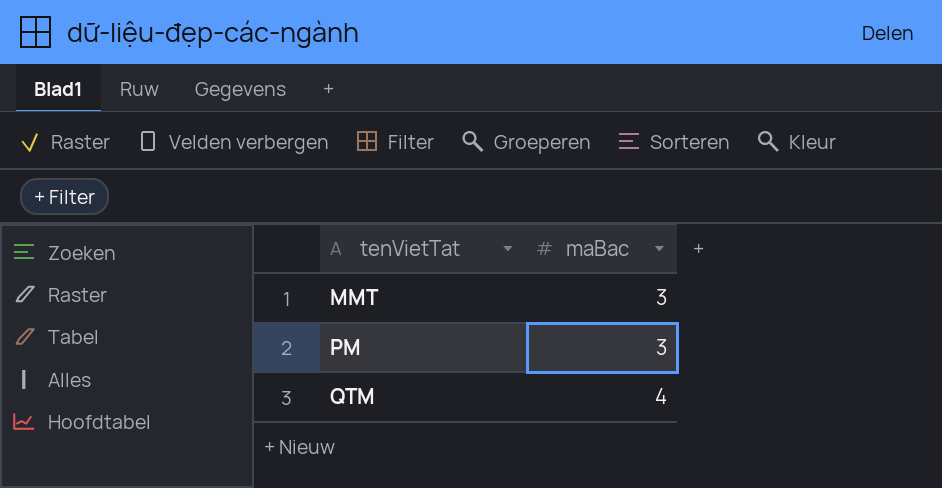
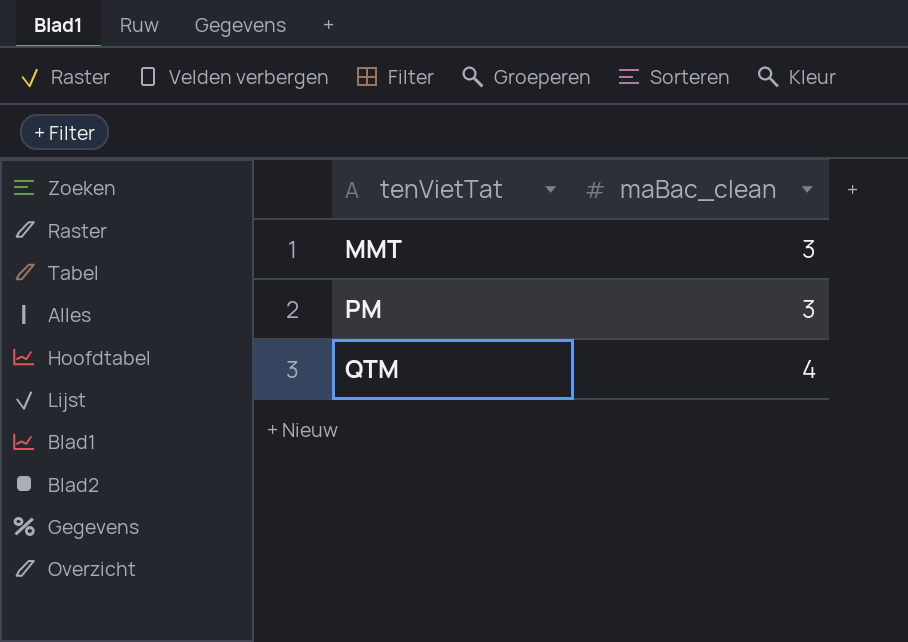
column name: maBac -> maBac_clean

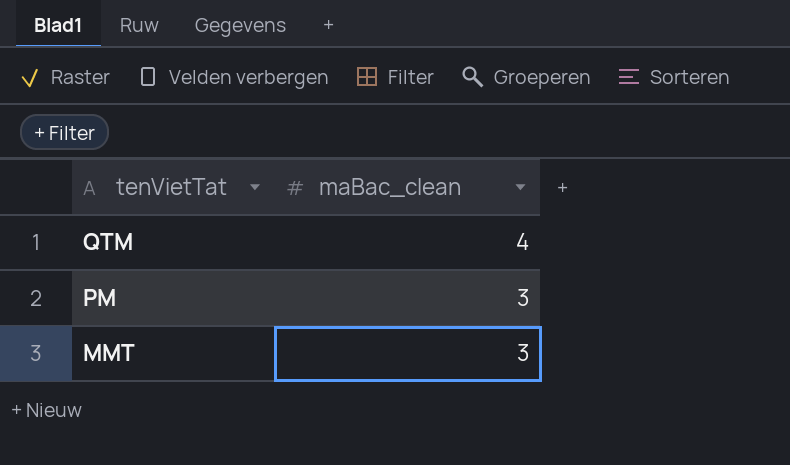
row order: tenVietTat ascending -> tenVietTat descending

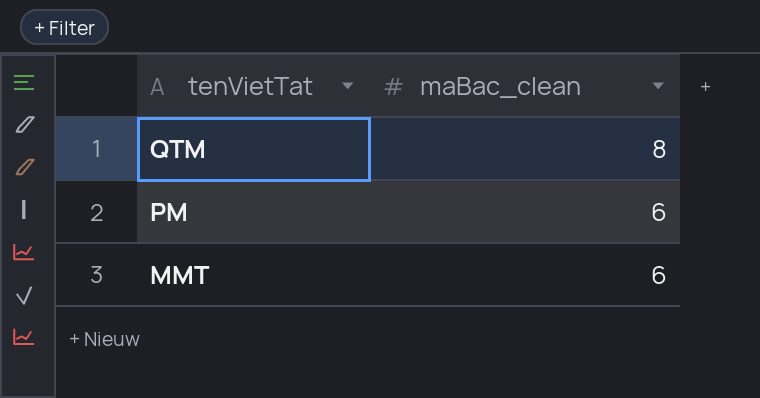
QTM | maBac_clean: 4 -> 8
PM | maBac_clean: 3 -> 6
MMT | maBac_clean: 3 -> 6

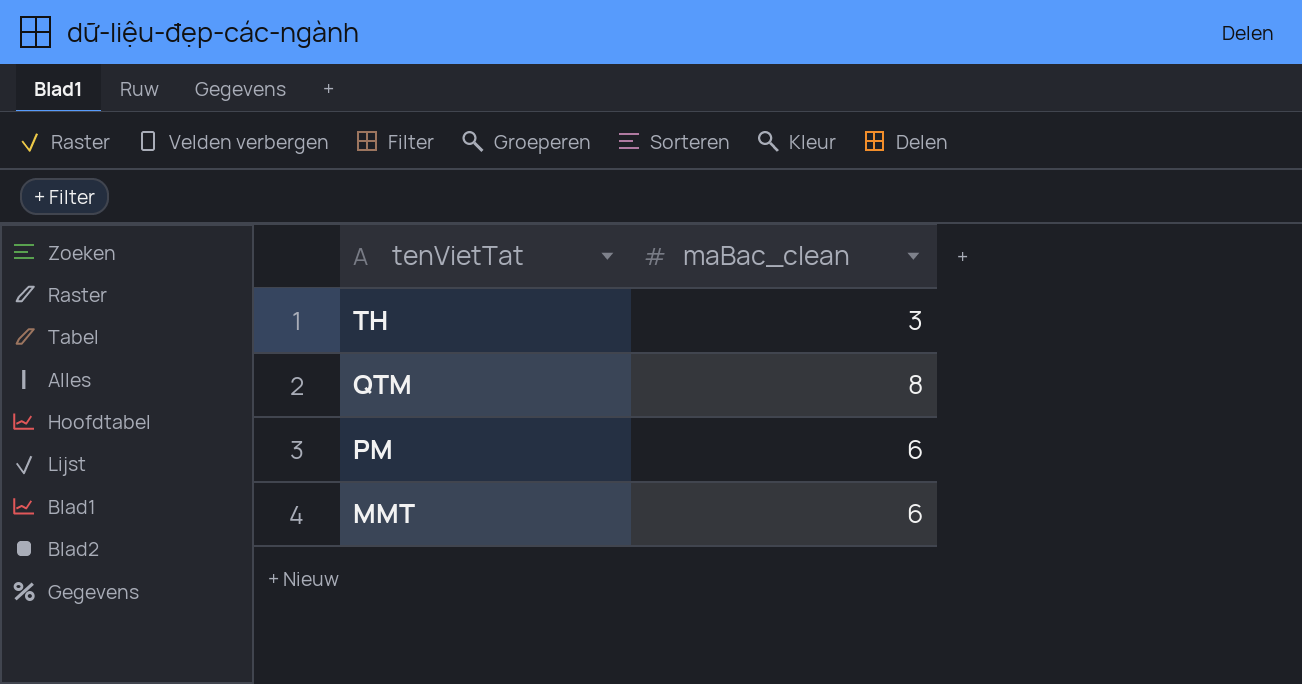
row TH: none -> 3

